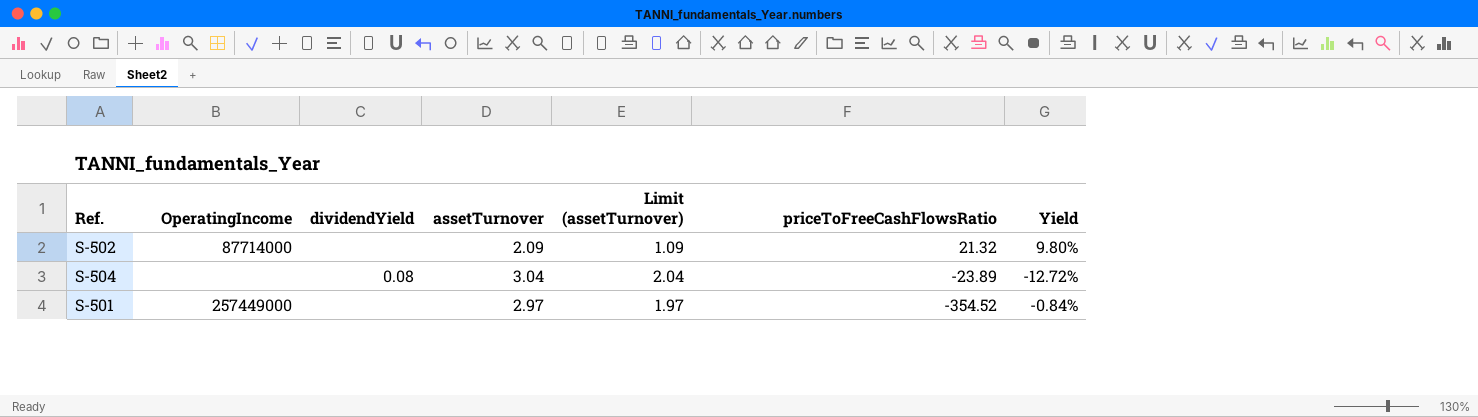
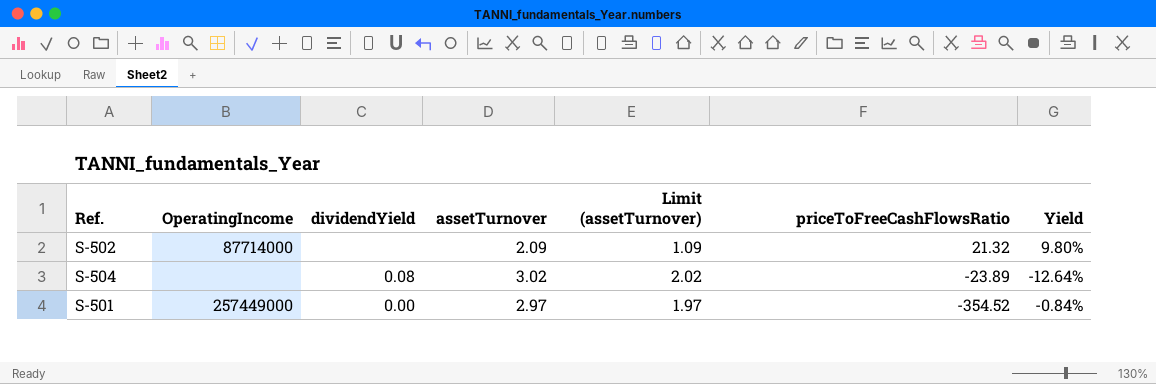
S-504 | assetTurnover: 3.04 -> 3.02
S-504 | Limit (assetTurnover): 2.04 -> 2.02
S-504 | Yield: -12.72% -> -12.64%
S-501 | dividendYield: none -> 0.00

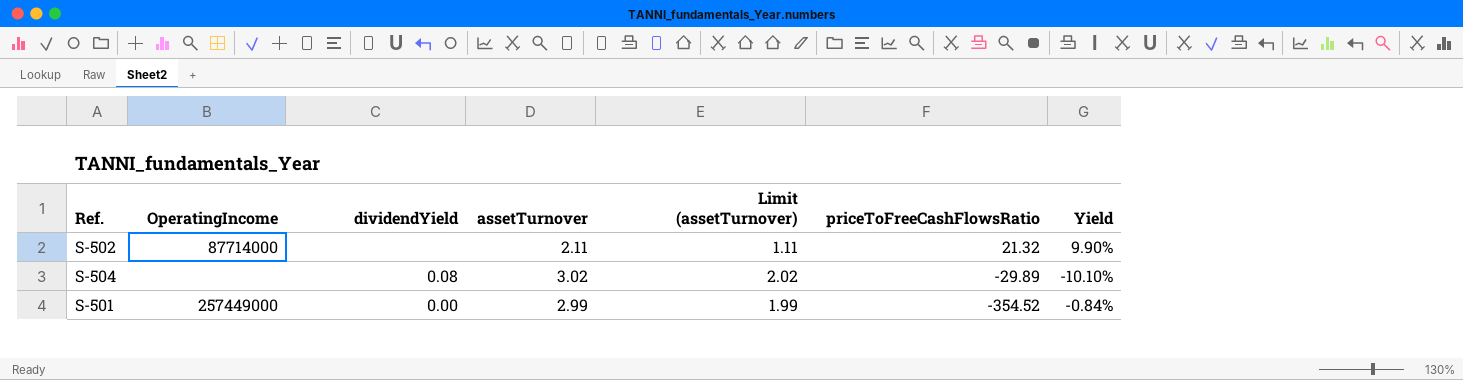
S-502 | assetTurnover: 2.09 -> 2.11
S-502 | Limit (assetTurnover): 1.09 -> 1.11
S-502 | Yield: 9.80% -> 9.90%
S-504 | priceToFreeCashFlowsRatio: -23.89 -> -29.89
S-504 | Yield: -12.64% -> -10.10%
S-501 | assetTurnover: 2.97 -> 2.99
S-501 | Limit (assetTurnover): 1.97 -> 1.99

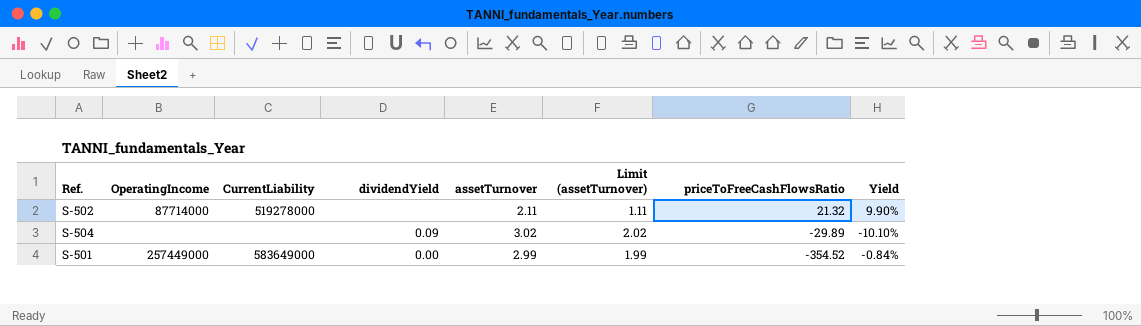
column CurrentLiability | position: none -> 3
S-504 | dividendYield: 0.08 -> 0.09

